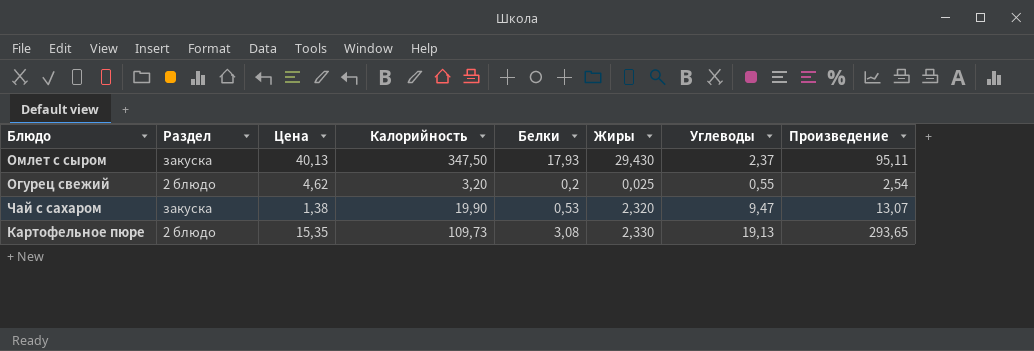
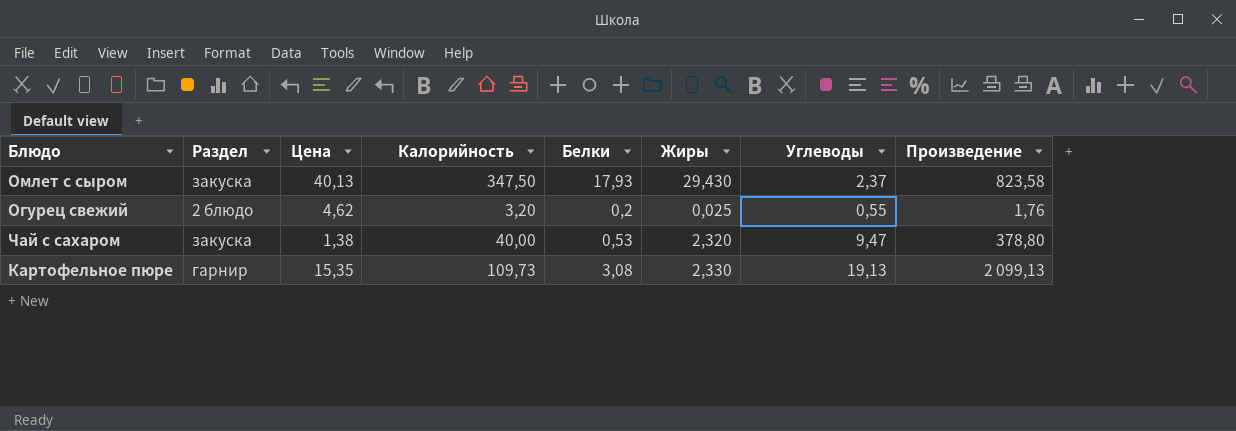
column Произведение | formula: [Цена] * [Углеводы] -> [Калорийность] * [Углеводы]
Чай с сахаром | Калорийность: 19,90 -> 40,00
Картофельное пюре | Раздел: 2 блюдо -> гарнир

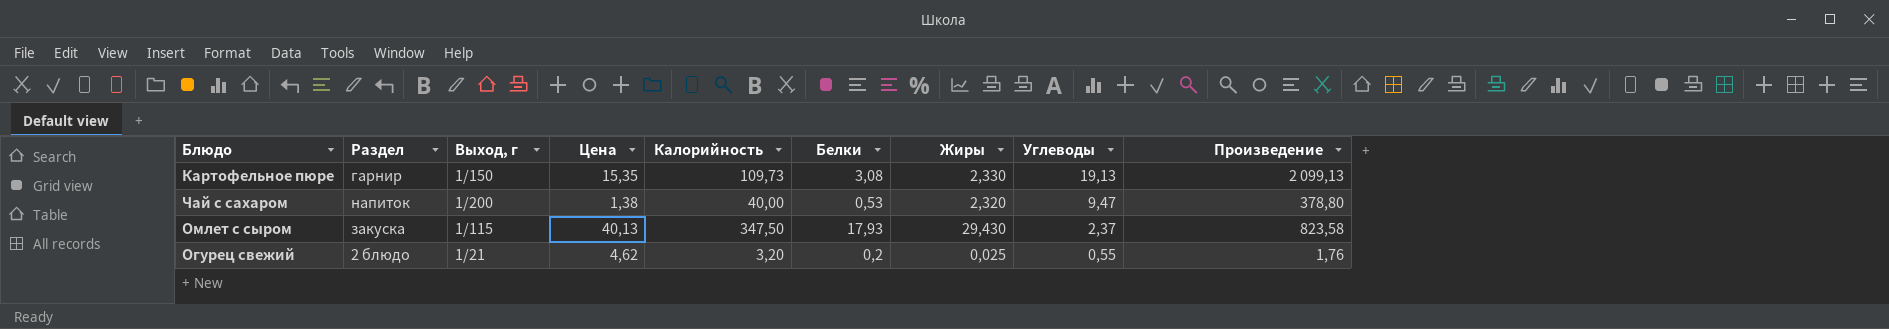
row order: none -> Углеводы descending
column Выход, г | position: none -> 3
Чай с сахаром | Раздел: закуска -> напиток

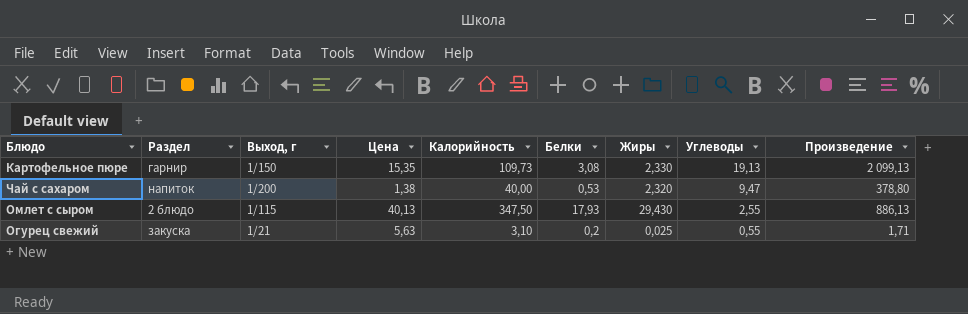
Омлет с сыром | Раздел: закуска -> 2 блюдо
Омлет с сыром | Углеводы: 2,37 -> 2,55
Омлет с сыром | Произведение: 823,58 -> 886,13
Огурец свежий | Раздел: 2 блюдо -> закуска
Огурец свежий | Цена: 4,62 -> 5,63
Огурец свежий | Калорийность: 3,20 -> 3,10
Огурец свежий | Произведение: 1,76 -> 1,71

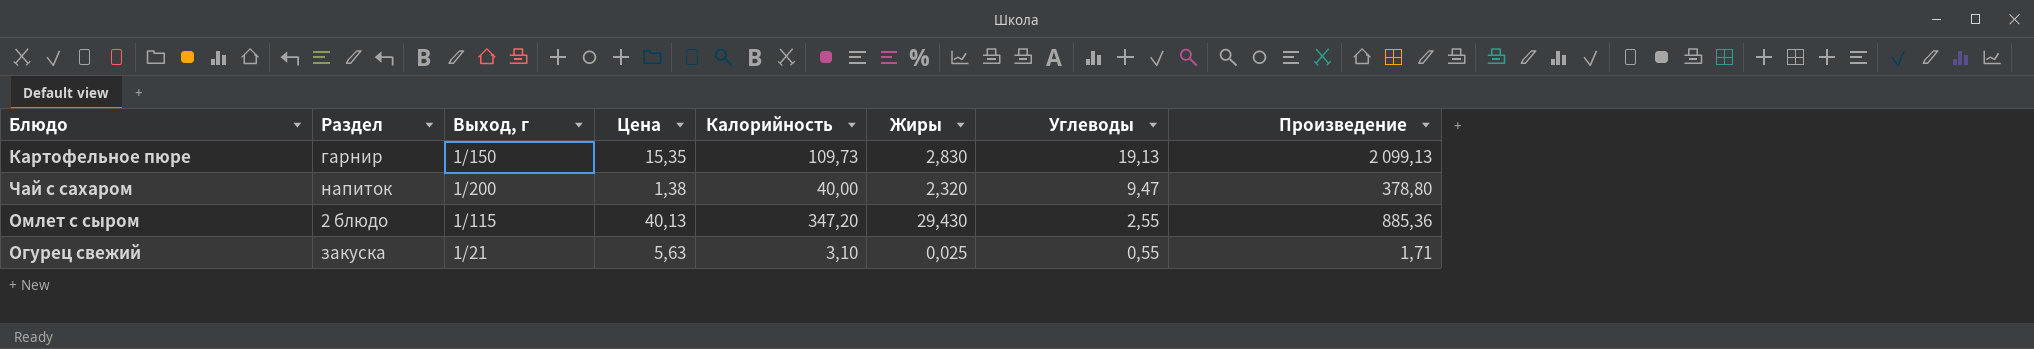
column Белки | position: 6 -> none
Картофельное пюре | Жиры: 2,330 -> 2,830
Омлет с сыром | Калорийность: 347,50 -> 347,20
Омлет с сыром | Произведение: 886,13 -> 885,36

